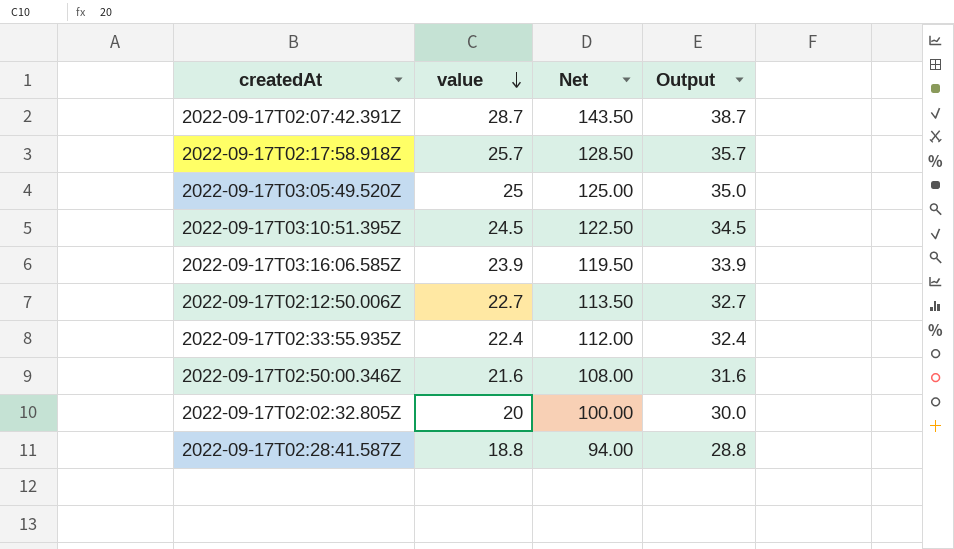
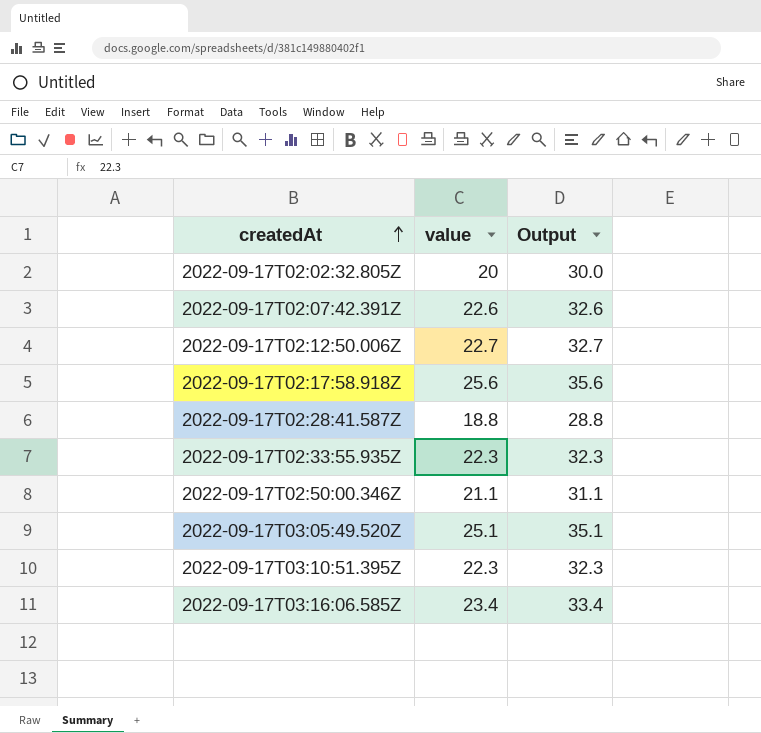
row order: value descending -> createdAt ascending
column Net | formula: [value] * 5 -> none
2022-09-17T02:07:42.391Z | value: 28.7 -> 22.6
2022-09-17T02:07:42.391Z | Output: 38.7 -> 32.6
2022-09-17T02:17:58.918Z | value: 25.7 -> 25.6
2022-09-17T02:17:58.918Z | Output: 35.7 -> 35.6
2022-09-17T02:33:55.935Z | value: 22.4 -> 22.3
2022-09-17T02:33:55.935Z | Output: 32.4 -> 32.3
2022-09-17T02:50:00.346Z | value: 21.6 -> 21.1
2022-09-17T02:50:00.346Z | Output: 31.6 -> 31.1
2022-09-17T03:05:49.520Z | value: 25 -> 25.1
2022-09-17T03:05:49.520Z | Output: 35.0 -> 35.1
2022-09-17T03:10:51.395Z | value: 24.5 -> 22.3
2022-09-17T03:10:51.395Z | Output: 34.5 -> 32.3
2022-09-17T03:16:06.585Z | value: 23.9 -> 23.4
2022-09-17T03:16:06.585Z | Output: 33.9 -> 33.4

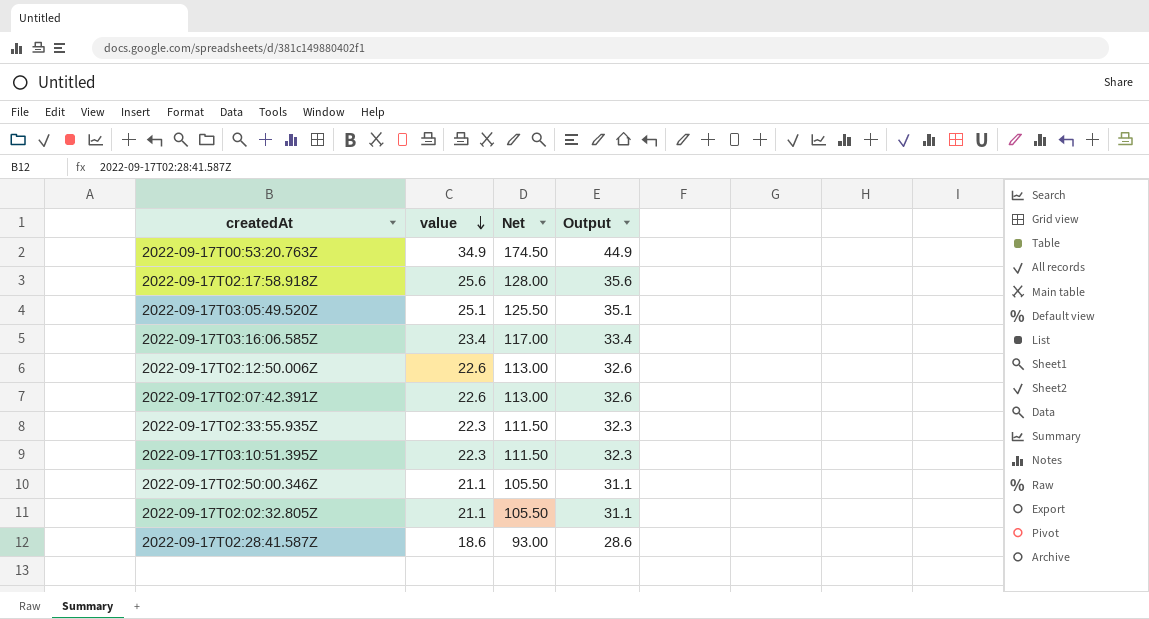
row order: createdAt ascending -> value descending
column Net | formula: none -> [value] * 5
row 2022-09-17T00:53:20.763Z: none -> 34.9 | 174.50 | 44.9
2022-09-17T02:12:50.006Z | value: 22.7 -> 22.6
2022-09-17T02:12:50.006Z | Output: 32.7 -> 32.6
2022-09-17T02:02:32.805Z | value: 20 -> 21.1
2022-09-17T02:02:32.805Z | Output: 30.0 -> 31.1
2022-09-17T02:28:41.587Z | value: 18.8 -> 18.6
2022-09-17T02:28:41.587Z | Output: 28.8 -> 28.6

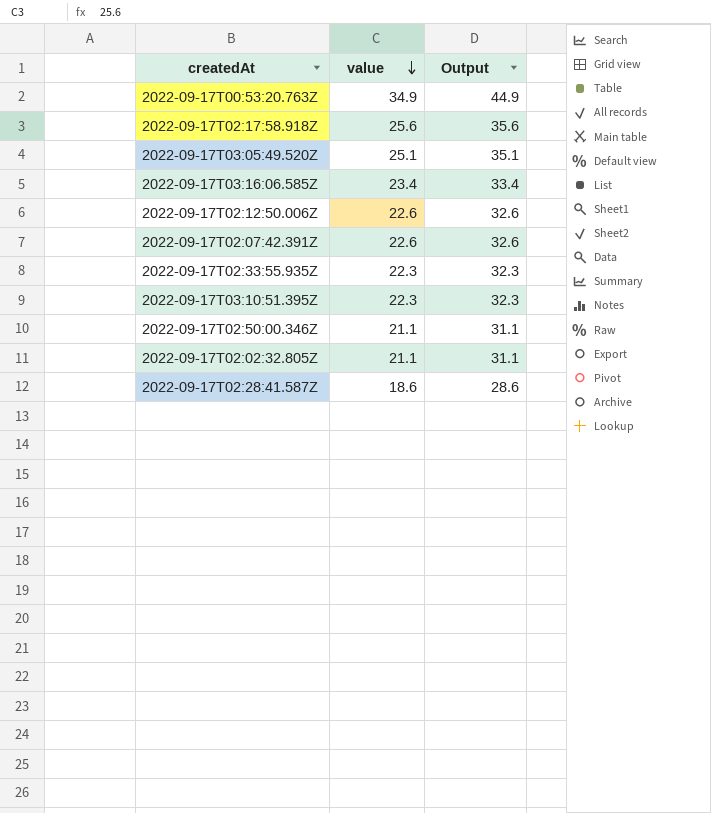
column Net | formula: [value] * 5 -> none

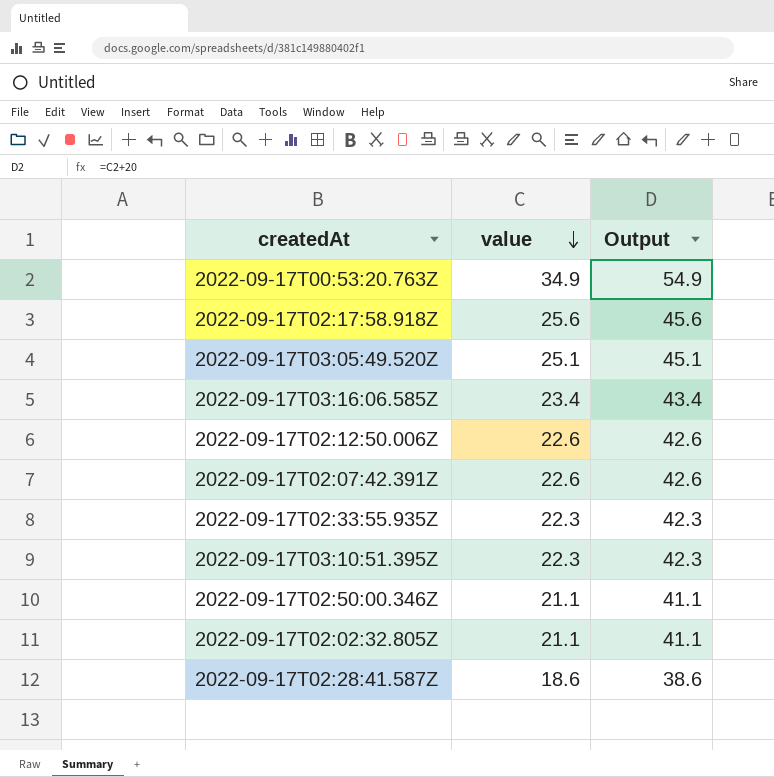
column Output | formula: [value] + 10 -> [value] + 20

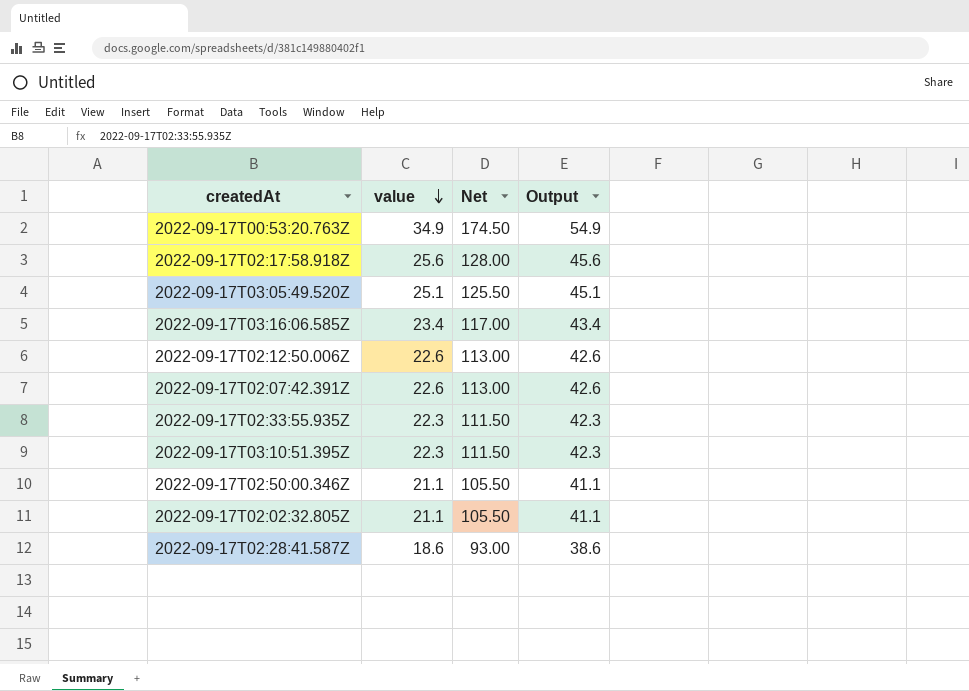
column Net | formula: none -> [value] * 5

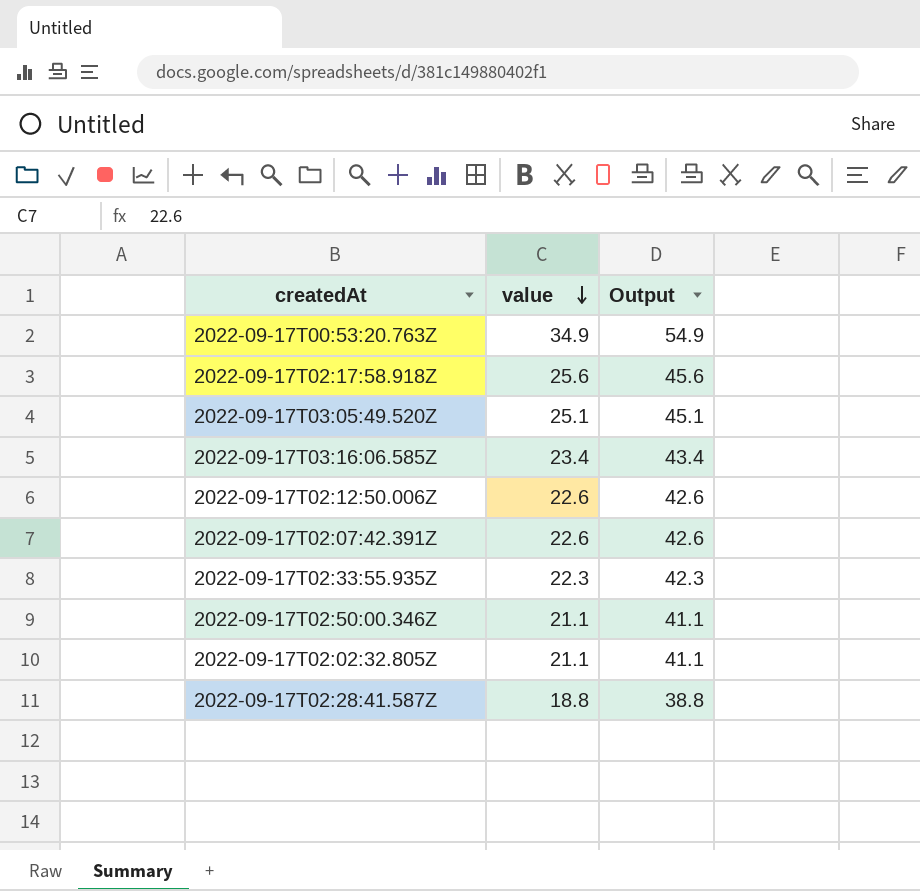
column Net | formula: [value] * 5 -> none
row 2022-09-17T03:10:51.395Z: 22.3 | 111.50 | 42.3 -> none
2022-09-17T02:28:41.587Z | value: 18.6 -> 18.8
2022-09-17T02:28:41.587Z | Output: 38.6 -> 38.8

